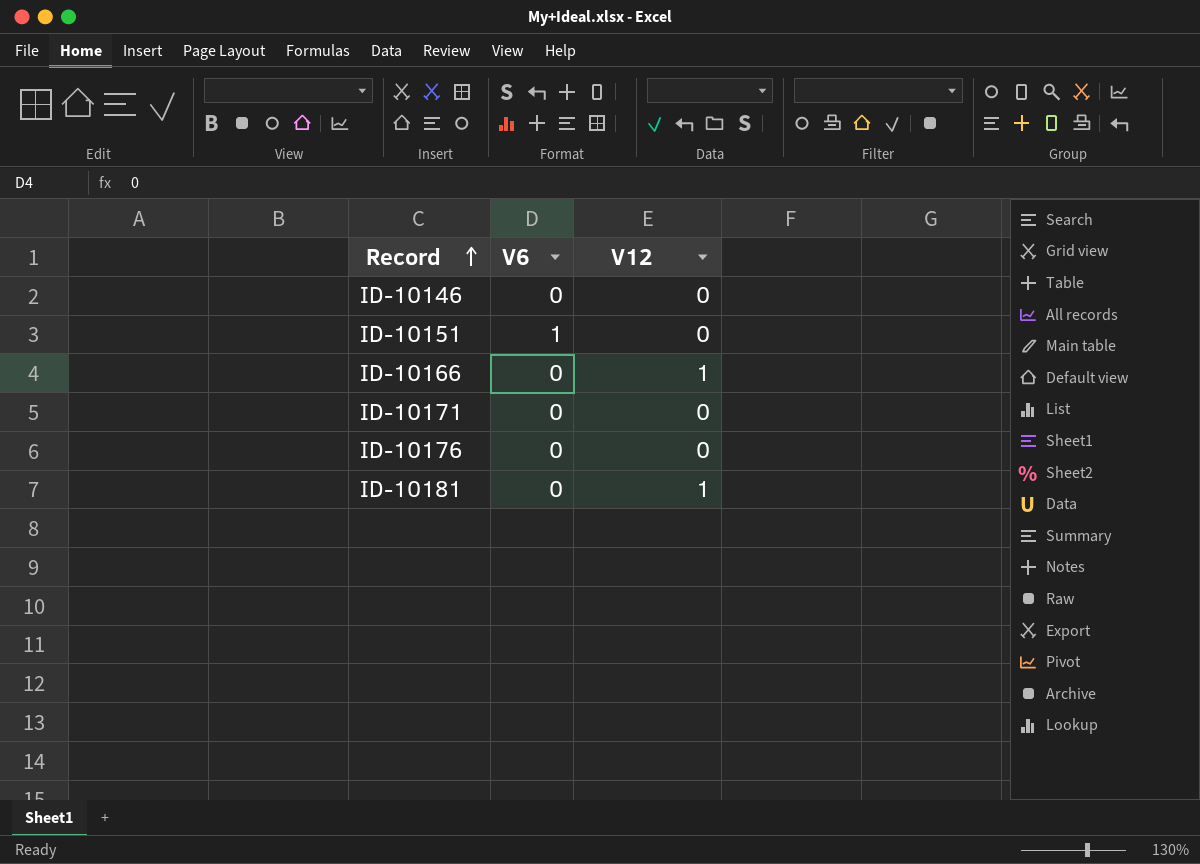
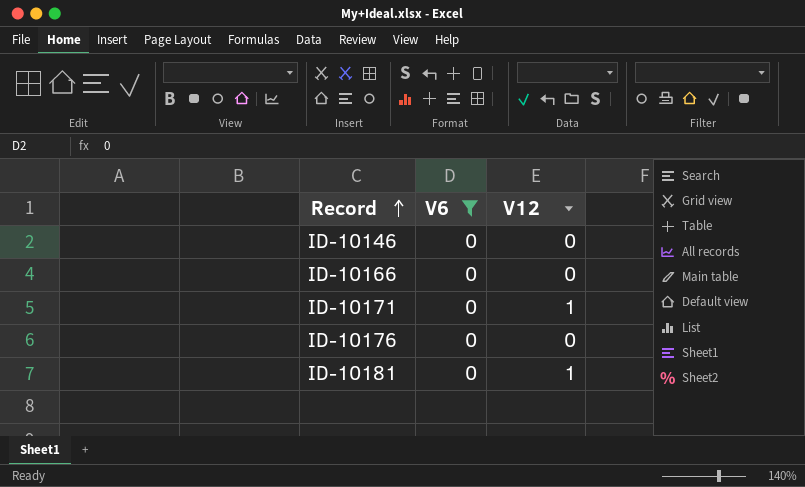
filter: none -> V6 = 0
ID-10166 | V12: 1 -> 0
ID-10171 | V12: 0 -> 1

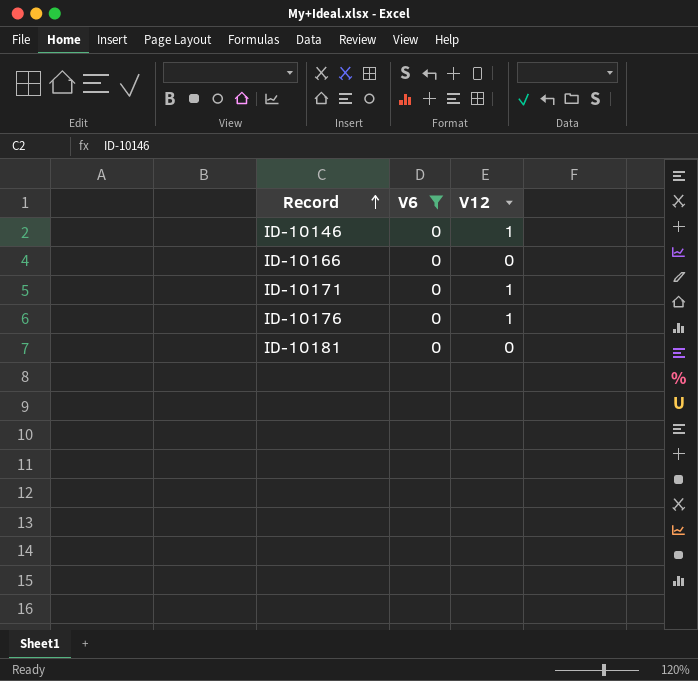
ID-10146 | V12: 0 -> 1
ID-10176 | V12: 0 -> 1
ID-10181 | V12: 1 -> 0

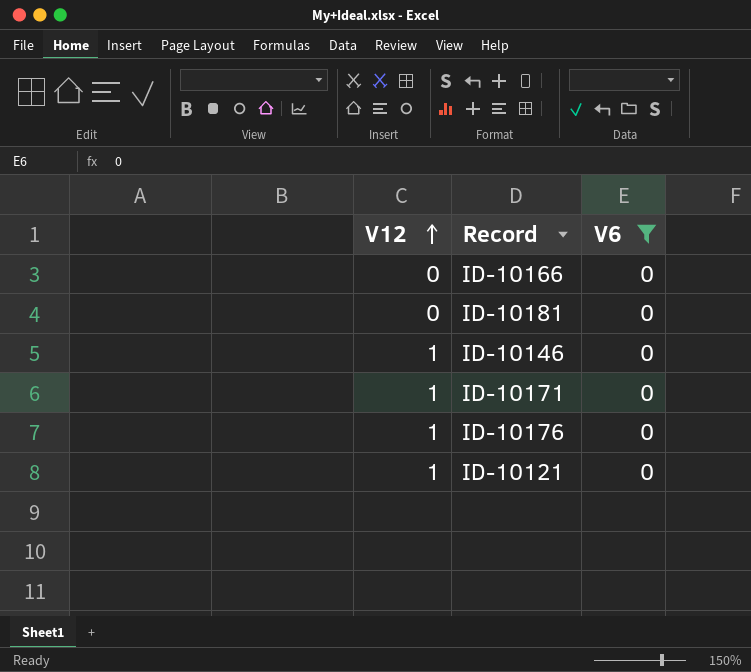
row order: Record ascending -> V12 ascending
column V12 | position: 3 -> 1
row ID-10121: none -> 1 | 0

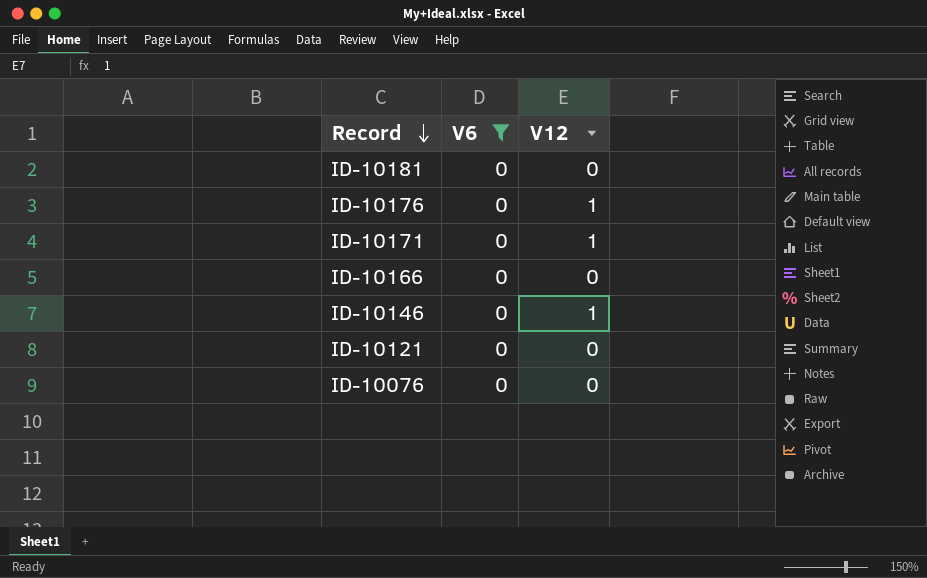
row order: V12 ascending -> Record descending
column V12 | position: 1 -> 3
ID-10121 | V12: 1 -> 0
row ID-10076: none -> 0 | 0

